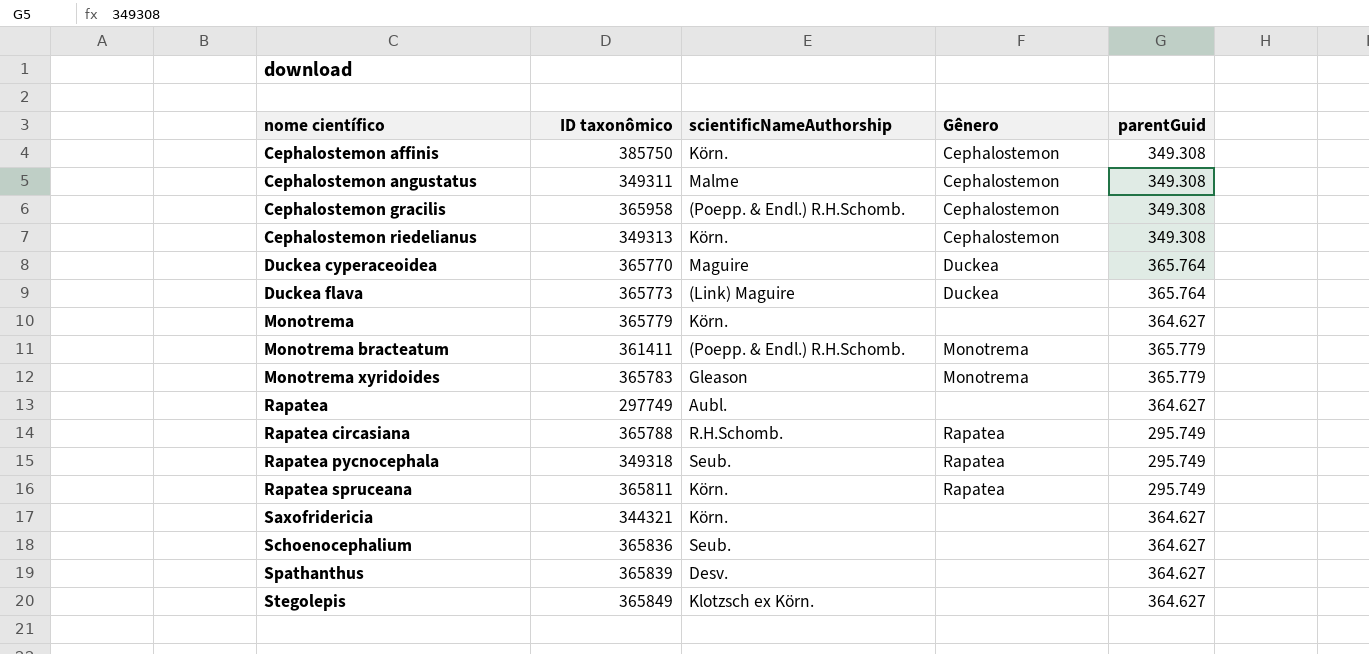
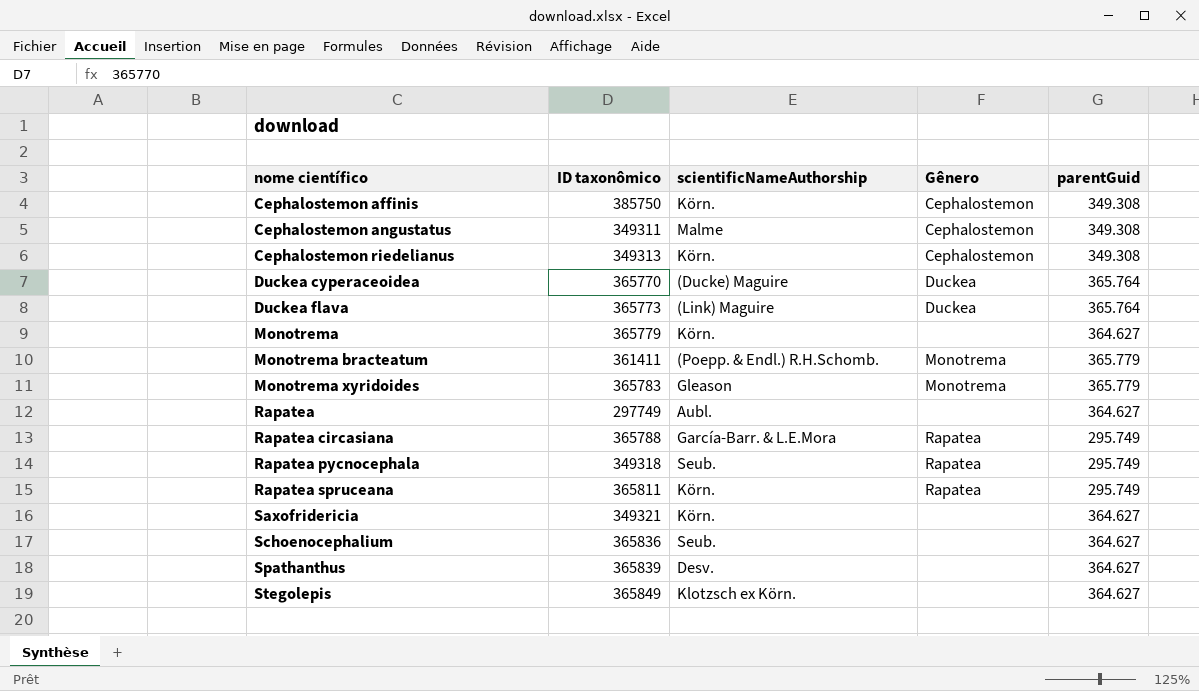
row Cephalostemon gracilis: 365958 | (Poepp. & Endl.) R.H.Schomb. | Cephalostemon | 349.308 -> none
Duckea cyperaceoidea | scientificNameAuthorship: Maguire -> (Ducke) Maguire
Rapatea circasiana | scientificNameAuthorship: R.H.Schomb. -> García-Barr. & L.E.Mora
Saxofridericia | ID taxonômico: 344321 -> 349321

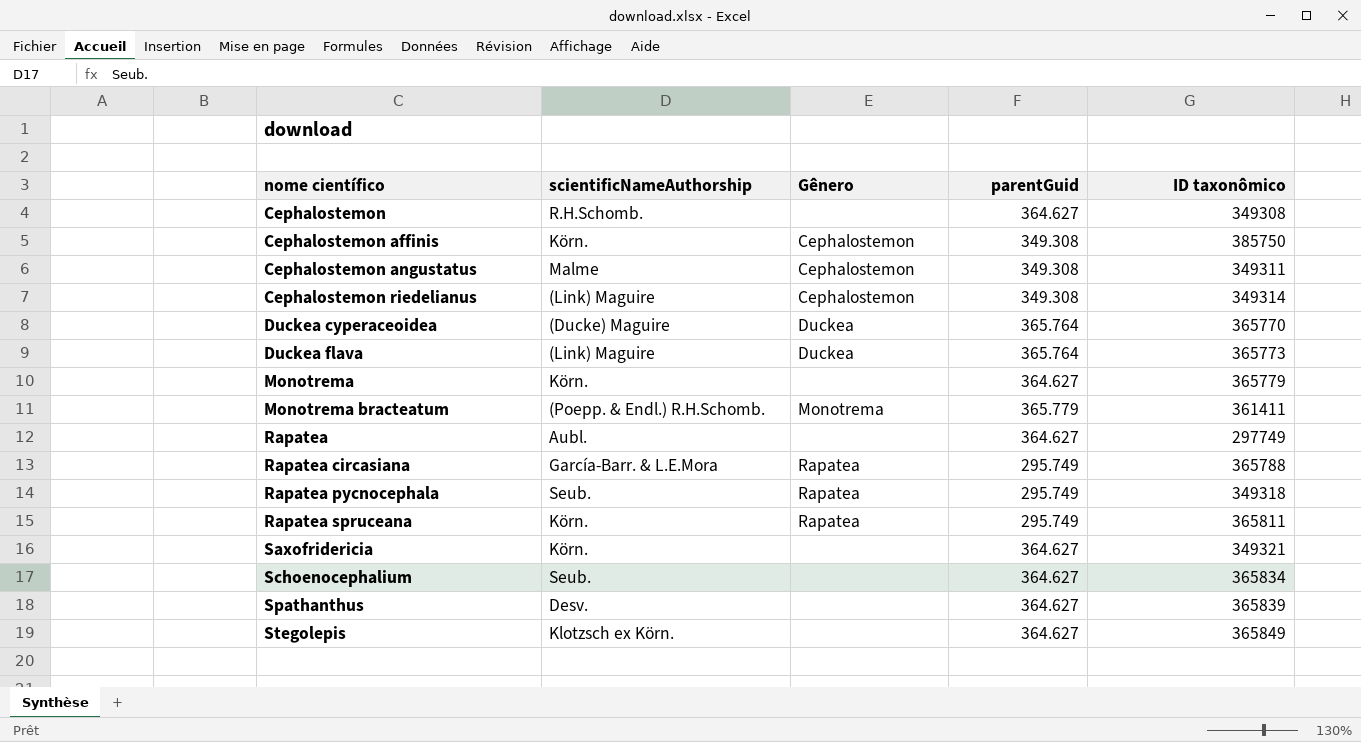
column ID taxonômico | position: 2 -> 5
row Monotrema xyridoides: 365783 | Gleason | Monotrema | 365.779 -> none
row Cephalostemon: none -> R.H.Schomb. | none | 364.627 | 349308
Cephalostemon riedelianus | scientificNameAuthorship: Körn. -> (Link) Maguire
Cephalostemon riedelianus | ID taxonômico: 349313 -> 349314
Schoenocephalium | ID taxonômico: 365836 -> 365834

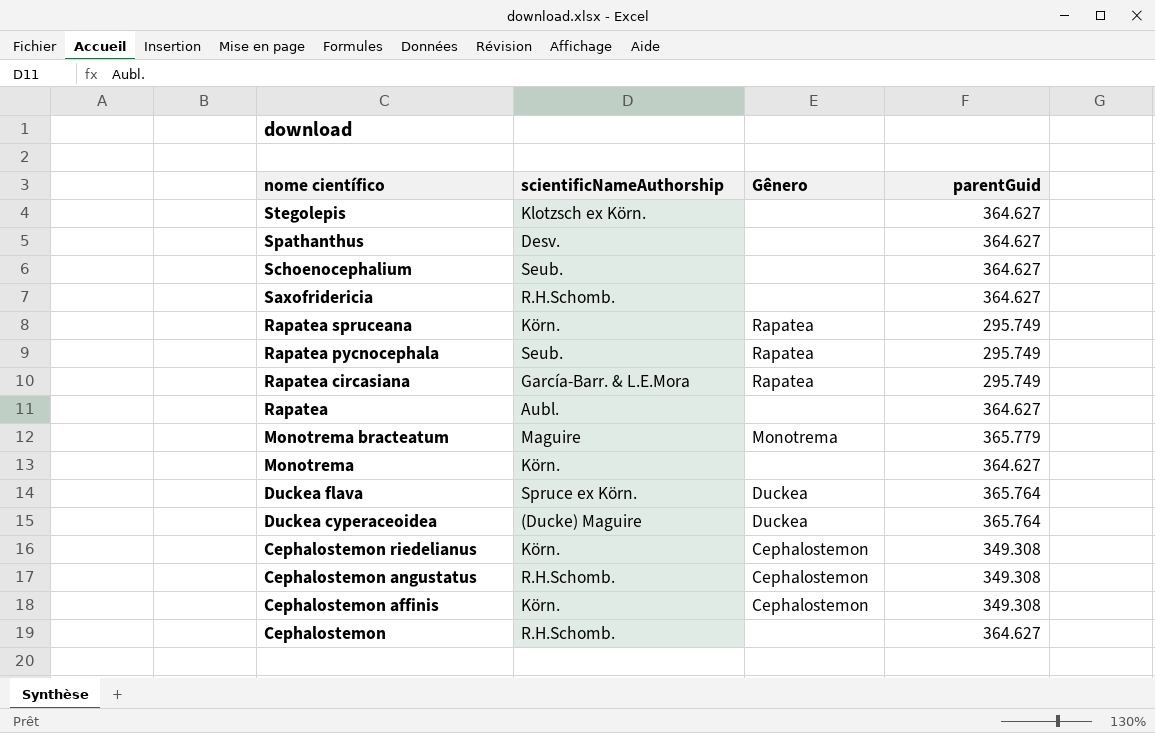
row order: nome científico ascending -> nome científico descending
column ID taxonômico | position: 5 -> none
Saxofridericia | scientificNameAuthorship: Körn. -> R.H.Schomb.
Monotrema bracteatum | scientificNameAuthorship: (Poepp. & Endl.) R.H.Schomb. -> Maguire
Duckea flava | scientificNameAuthorship: (Link) Maguire -> Spruce ex Körn.
Cephalostemon riedelianus | scientificNameAuthorship: (Link) Maguire -> Körn.
Cephalostemon angustatus | scientificNameAuthorship: Malme -> R.H.Schomb.

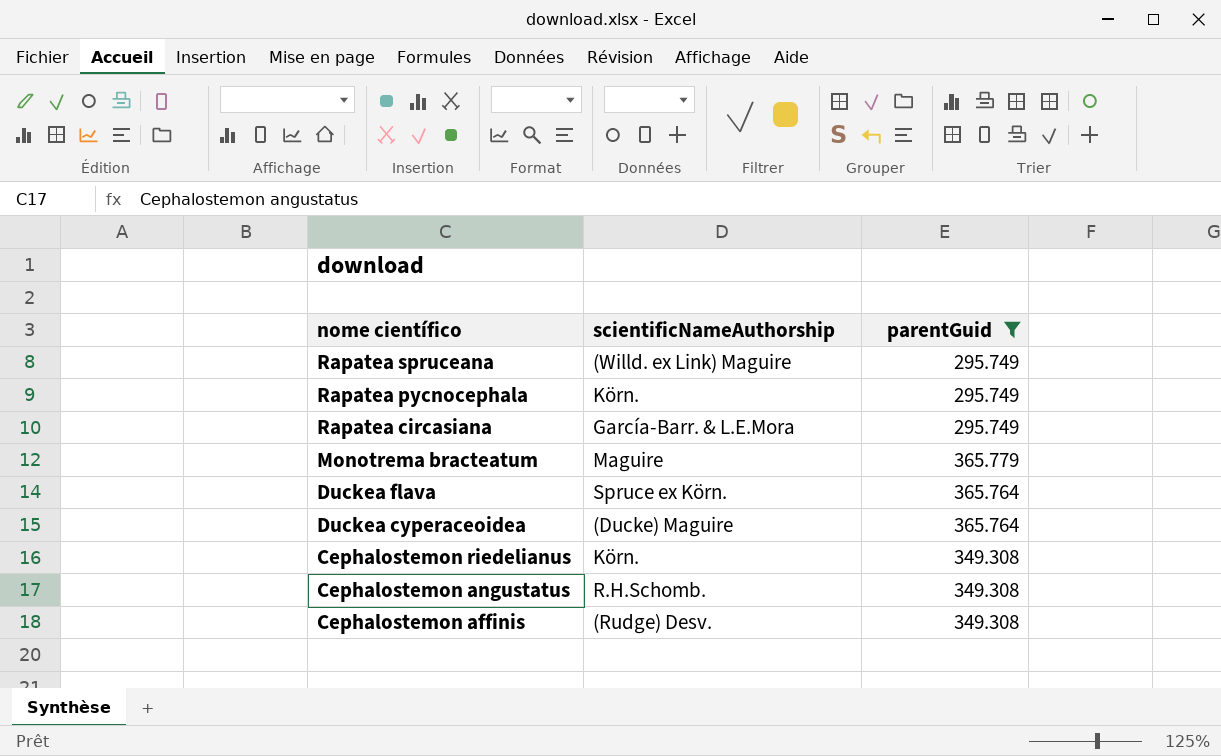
filter: none -> parentGuid != 364.627
column Gênero | position: 3 -> none
Rapatea spruceana | scientificNameAuthorship: Körn. -> (Willd. ex Link) Maguire
Rapatea pycnocephala | scientificNameAuthorship: Seub. -> Körn.
Cephalostemon affinis | scientificNameAuthorship: Körn. -> (Rudge) Desv.

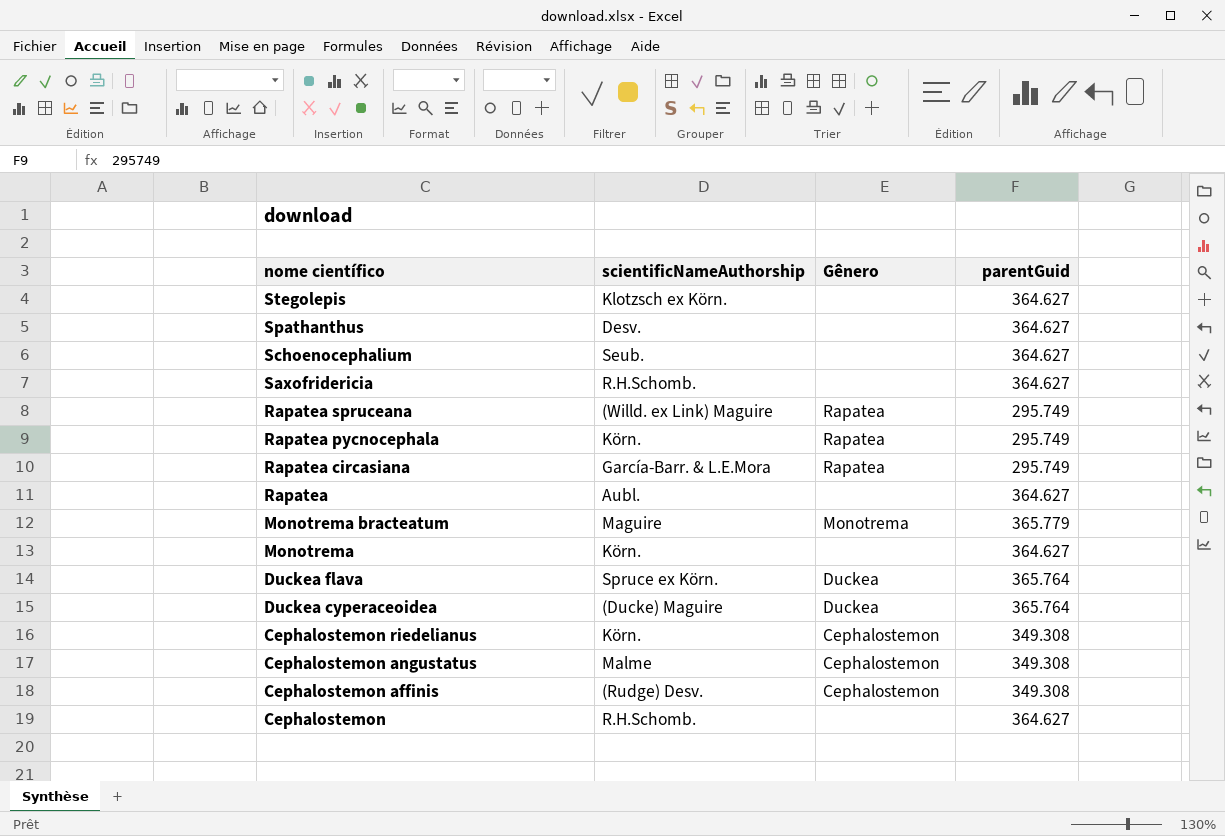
filter: parentGuid != 364.627 -> none
column Gênero | position: none -> 3
Cephalostemon angustatus | scientificNameAuthorship: R.H.Schomb. -> Malme

